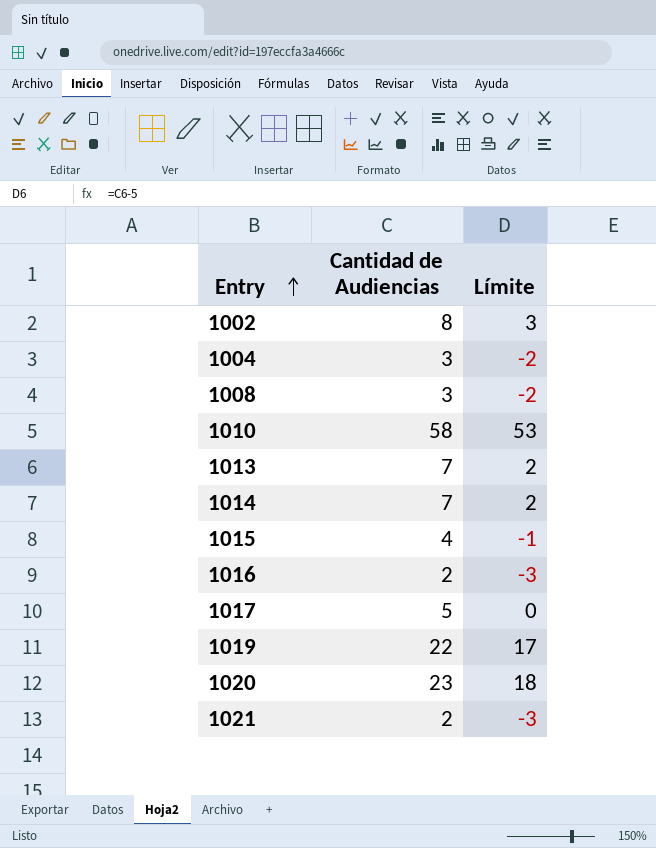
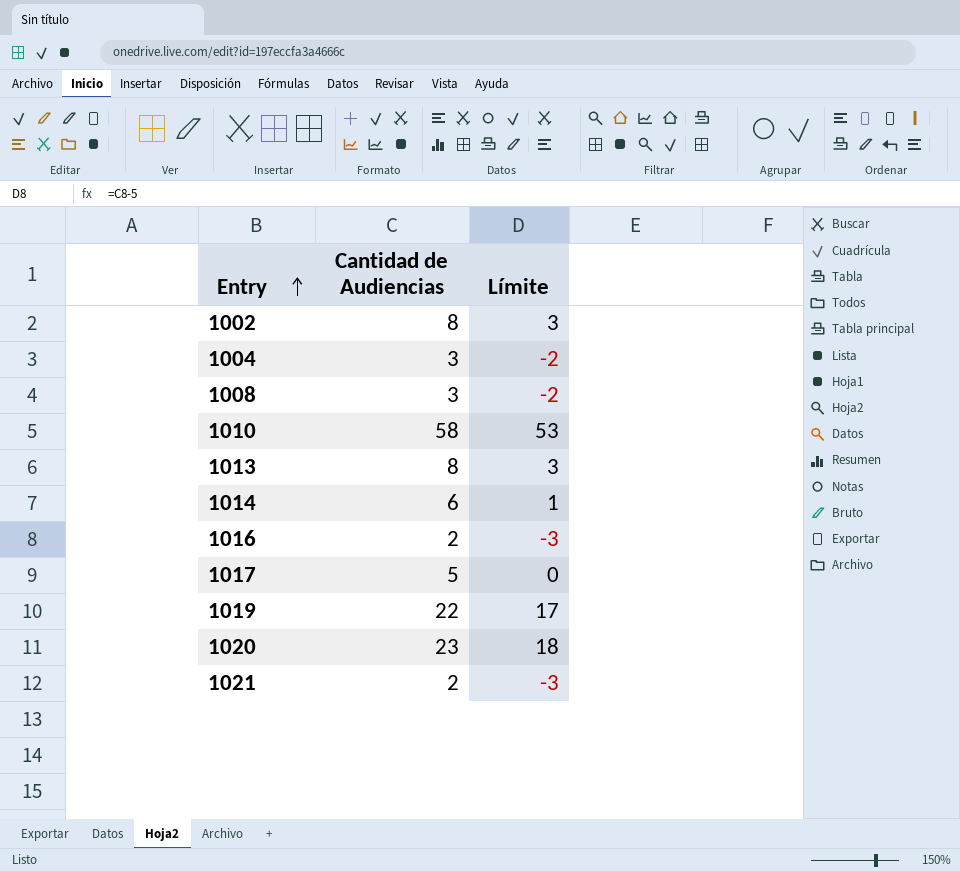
row 1015: 4 | -1 -> none
1013 | Cantidad de Audiencias: 7 -> 8
1013 | Límite: 2 -> 3
1014 | Cantidad de Audiencias: 7 -> 6
1014 | Límite: 2 -> 1

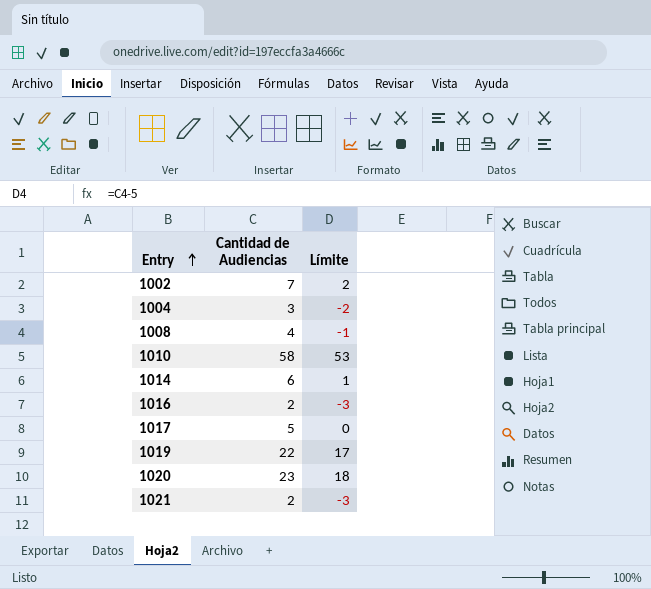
row 1013: 8 | 3 -> none
1002 | Cantidad de Audiencias: 8 -> 7
1002 | Límite: 3 -> 2
1008 | Cantidad de Audiencias: 3 -> 4
1008 | Límite: -2 -> -1

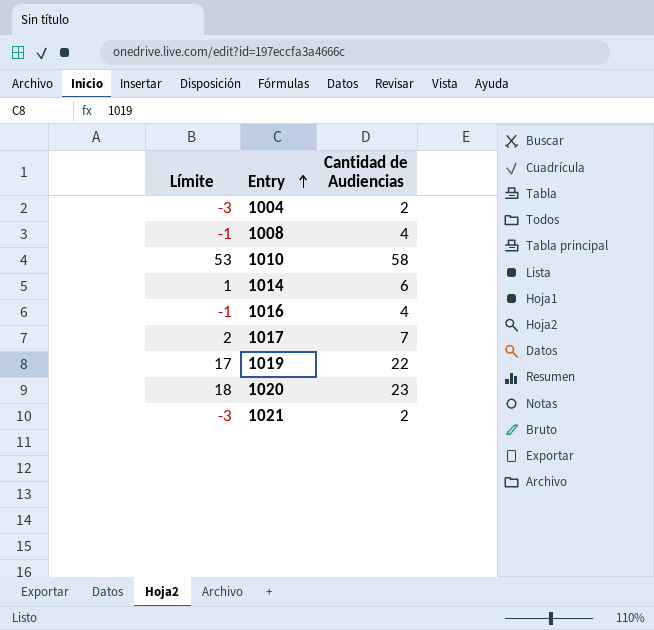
column Límite | position: 3 -> 1
row 1002: 7 | 2 -> none
1004 | Límite: -2 -> -3
1004 | Cantidad de Audiencias: 3 -> 2
1016 | Límite: -3 -> -1
1016 | Cantidad de Audiencias: 2 -> 4
1017 | Límite: 0 -> 2
1017 | Cantidad de Audiencias: 5 -> 7

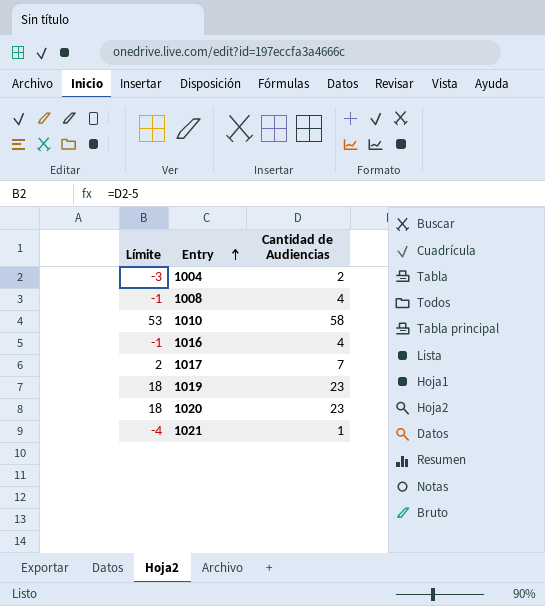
row 1014: 1 | 6 -> none
1019 | Límite: 17 -> 18
1019 | Cantidad de Audiencias: 22 -> 23
1021 | Límite: -3 -> -4
1021 | Cantidad de Audiencias: 2 -> 1

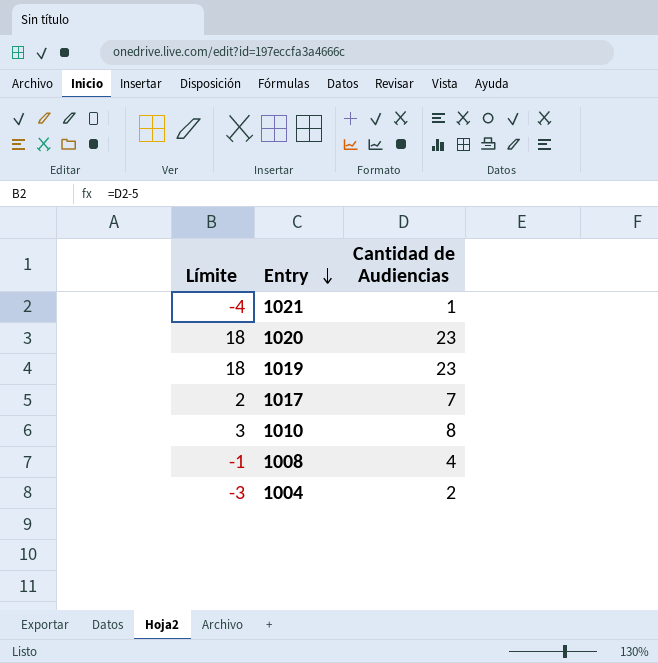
row order: Entry ascending -> Entry descending
row 1016: -1 | 4 -> none
1010 | Límite: 53 -> 3
1010 | Cantidad de Audiencias: 58 -> 8

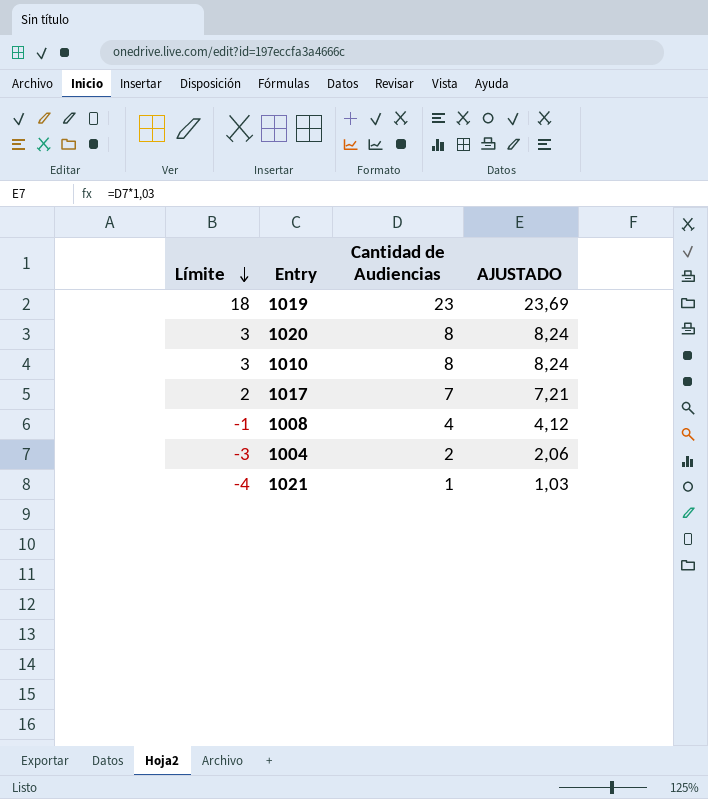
row order: Entry descending -> Límite descending
column AJUSTADO | formula: none -> [Cantidad de Audiencias] * 1,03
1020 | Límite: 18 -> 3
1020 | Cantidad de Audiencias: 23 -> 8

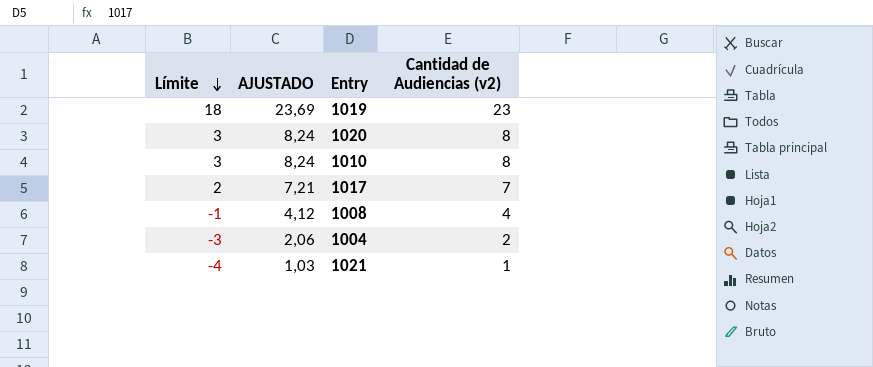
column AJUSTADO | position: 4 -> 2
column name: Cantidad de Audiencias -> Cantidad de Audiencias (v2)

